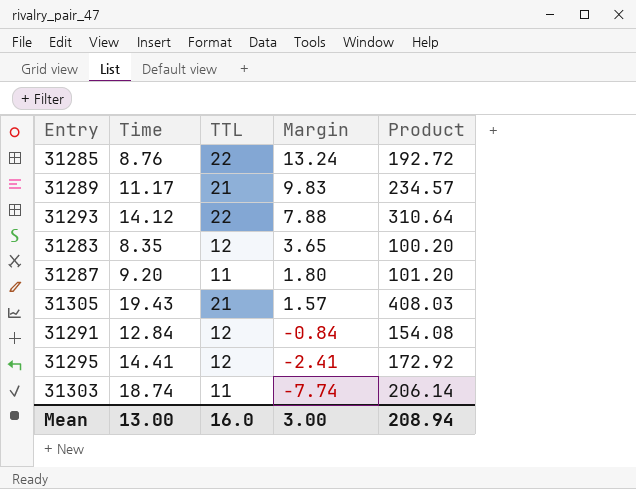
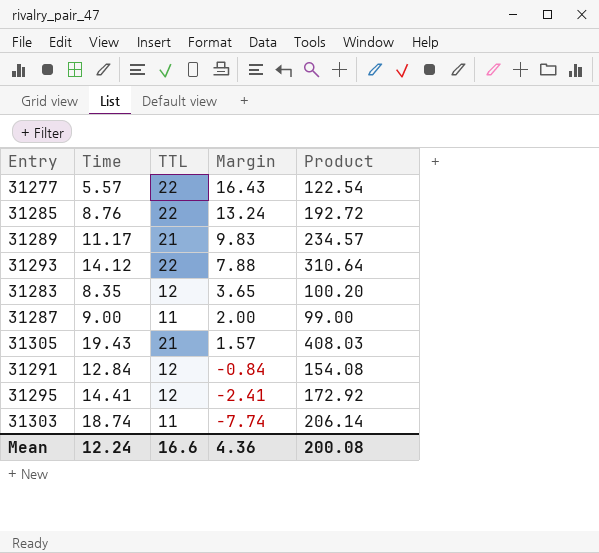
row 31277: none -> 5.57 | 22 | 16.43 | 122.54
31287 | Time: 9.20 -> 9.00
31287 | Margin: 1.80 -> 2.00
31287 | Product: 101.20 -> 99.00
Mean | Time: 13.00 -> 12.24
Mean | TTL: 16.0 -> 16.6
Mean | Margin: 3.00 -> 4.36
Mean | Product: 208.94 -> 200.08

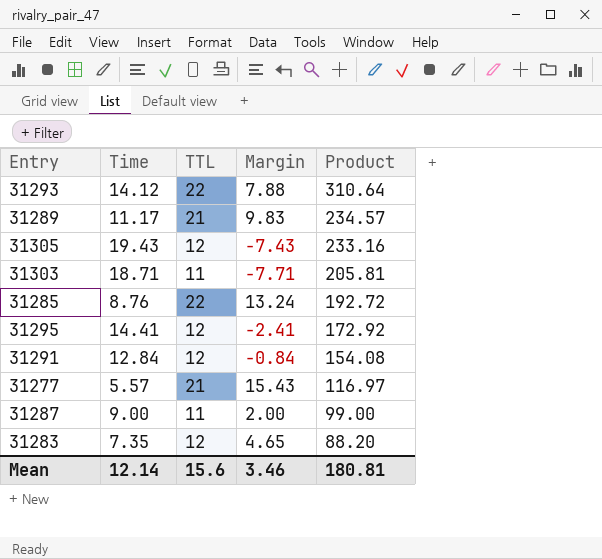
row order: Margin descending -> Product descending
31305 | TTL: 21 -> 12
31305 | Margin: 1.57 -> -7.43
31305 | Product: 408.03 -> 233.16
31303 | Time: 18.74 -> 18.71
31303 | Margin: -7.74 -> -7.71
31303 | Product: 206.14 -> 205.81
31277 | TTL: 22 -> 21
31277 | Margin: 16.43 -> 15.43
31277 | Product: 122.54 -> 116.97
31283 | Time: 8.35 -> 7.35
31283 | Margin: 3.65 -> 4.65
31283 | Product: 100.20 -> 88.20
Mean | Time: 12.24 -> 12.14
Mean | TTL: 16.6 -> 15.6
Mean | Margin: 4.36 -> 3.46
Mean | Product: 200.08 -> 180.81

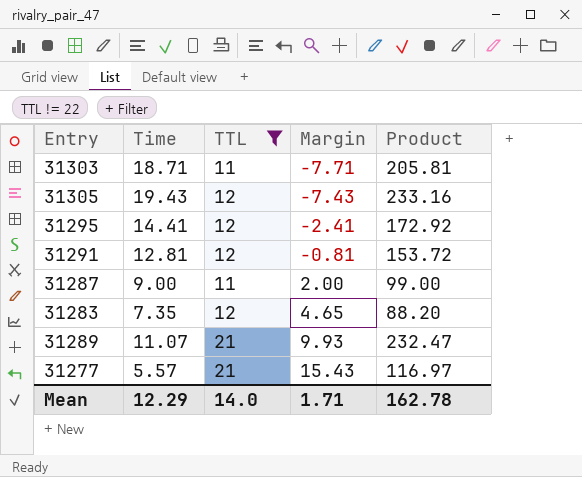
filter: none -> TTL != 22
row order: Product descending -> Margin ascending
31291 | Time: 12.84 -> 12.81
31291 | Margin: -0.84 -> -0.81
31291 | Product: 154.08 -> 153.72
31289 | Time: 11.17 -> 11.07
31289 | Margin: 9.83 -> 9.93
31289 | Product: 234.57 -> 232.47
Mean | Time: 12.14 -> 12.29
Mean | TTL: 15.6 -> 14.0
Mean | Margin: 3.46 -> 1.71
Mean | Product: 180.81 -> 162.78

